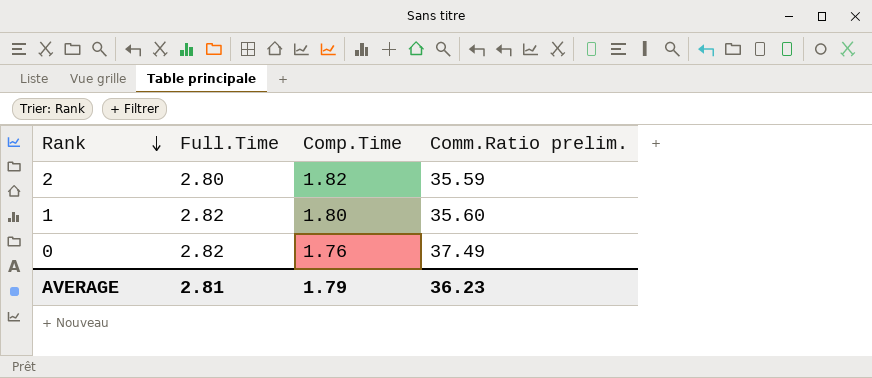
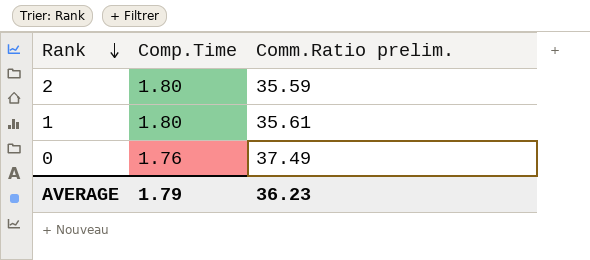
column Full.Time | position: 2 -> none
2 | Comp.Time: 1.82 -> 1.80
1 | Comm.Ratio prelim.: 35.60 -> 35.61

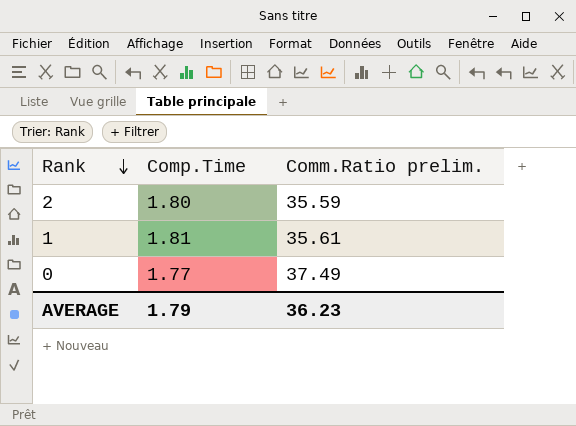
1 | Comp.Time: 1.80 -> 1.81
0 | Comp.Time: 1.76 -> 1.77

